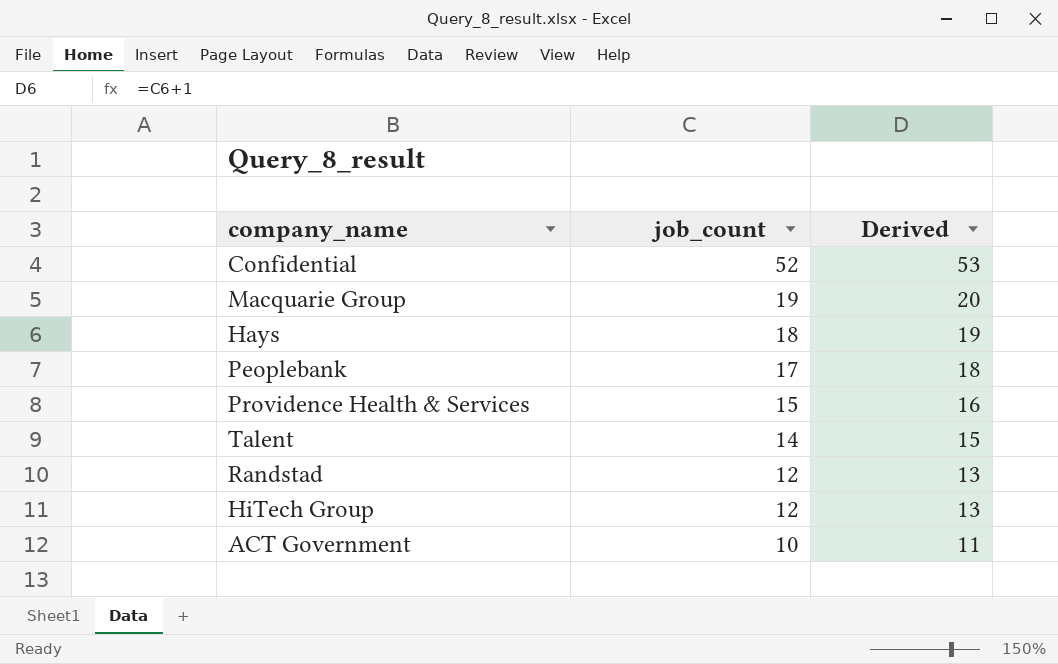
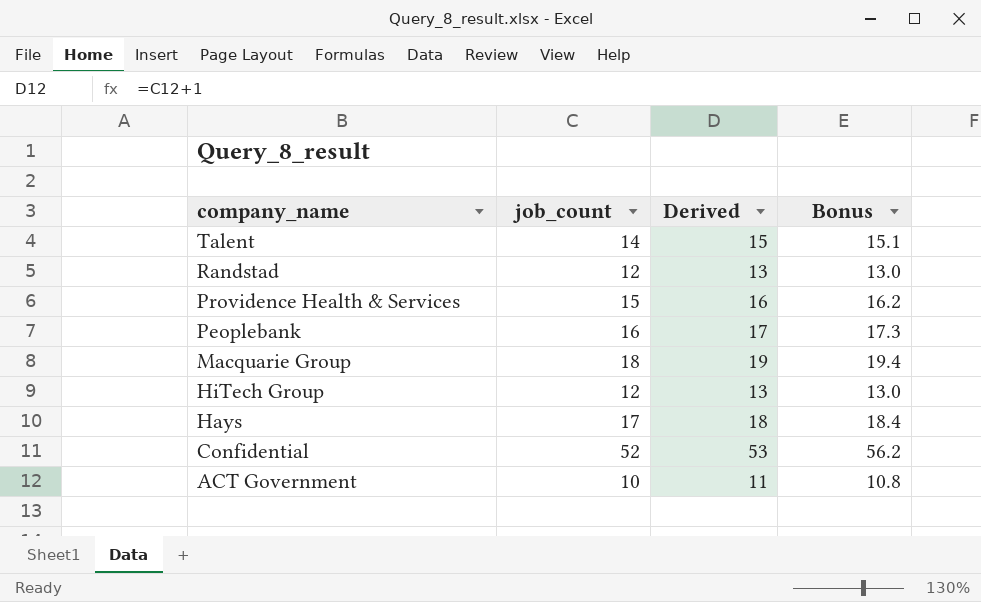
row order: job_count descending -> company_name descending
column Bonus | formula: none -> [job_count] * 1.08
Peoplebank | job_count: 17 -> 16
Peoplebank | Derived: 18 -> 17
Macquarie Group | job_count: 19 -> 18
Macquarie Group | Derived: 20 -> 19
Hays | job_count: 18 -> 17
Hays | Derived: 19 -> 18

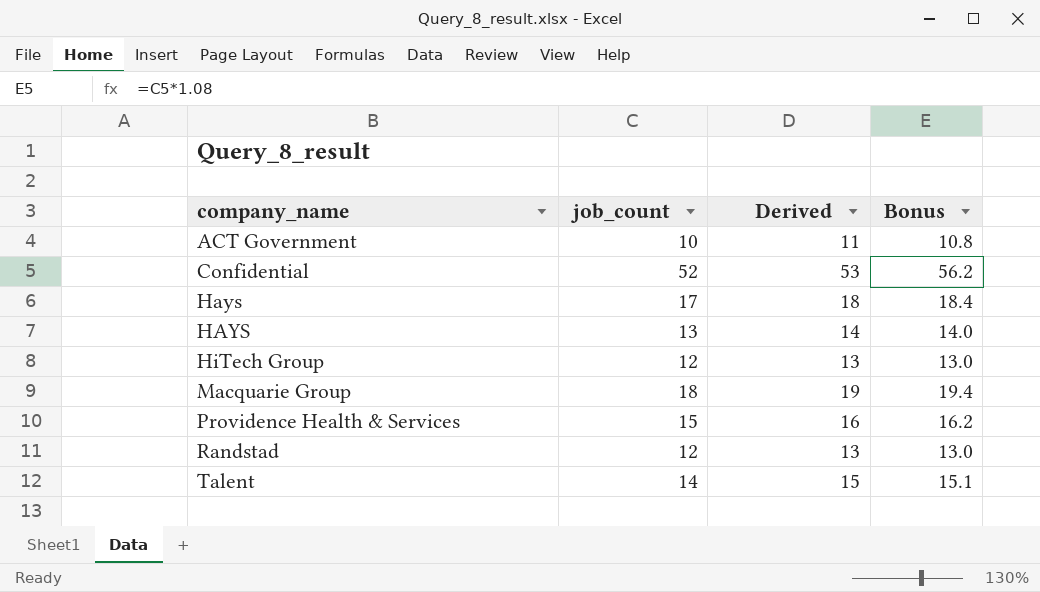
row order: company_name descending -> company_name ascending
row Peoplebank: 16 | 17 | 17.3 -> none
row HAYS: none -> 13 | 14 | 14.0

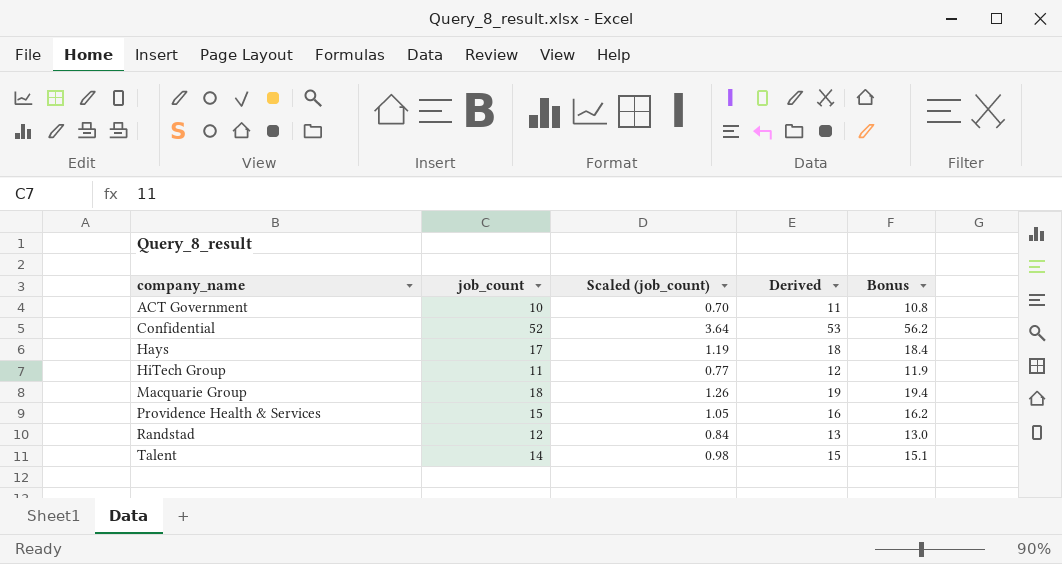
column Scaled (job_count) | formula: none -> [job_count] * 0.07
row HAYS: 13 | 14 | 14.0 -> none
HiTech Group | job_count: 12 -> 11
HiTech Group | Derived: 13 -> 12
HiTech Group | Bonus: 13.0 -> 11.9

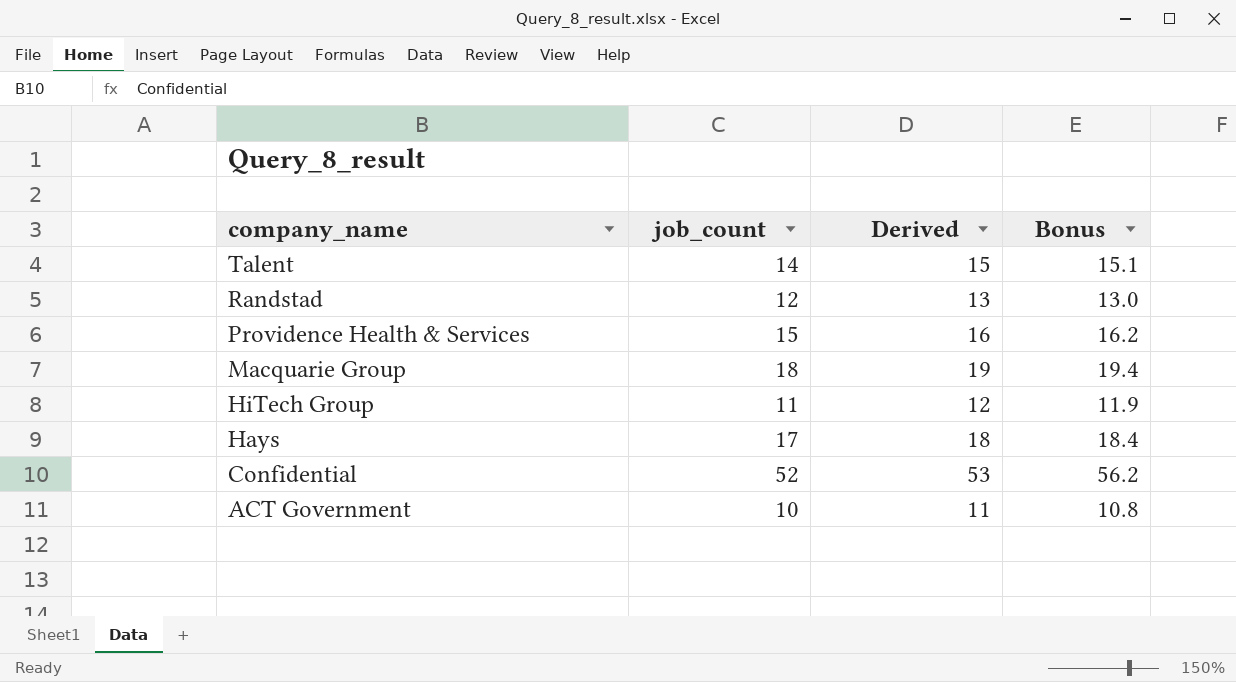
row order: company_name ascending -> company_name descending
column Scaled (job_count) | formula: [job_count] * 0.07 -> none

